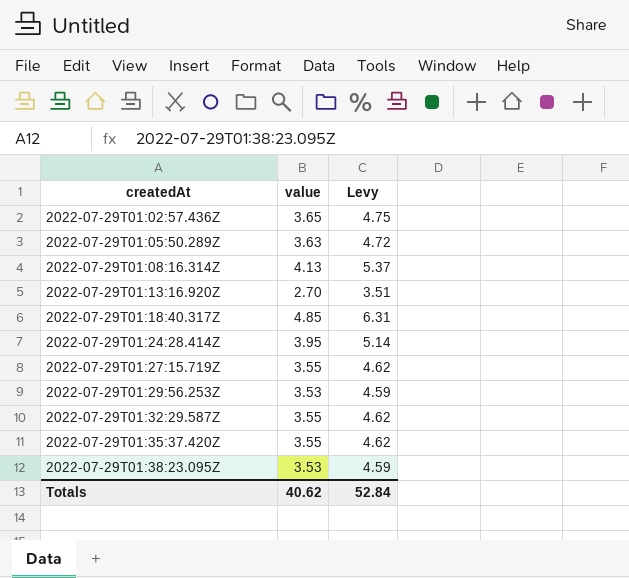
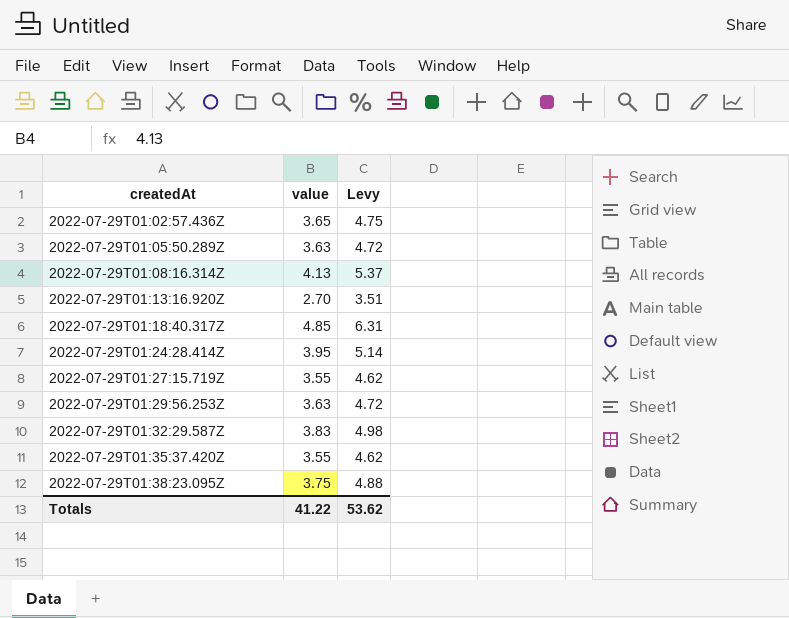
2022-07-29T01:29:56.253Z | value: 3.53 -> 3.63
2022-07-29T01:29:56.253Z | Levy: 4.59 -> 4.72
2022-07-29T01:32:29.587Z | value: 3.55 -> 3.83
2022-07-29T01:32:29.587Z | Levy: 4.62 -> 4.98
2022-07-29T01:38:23.095Z | value: 3.53 -> 3.75
2022-07-29T01:38:23.095Z | Levy: 4.59 -> 4.88
Totals | value: 40.62 -> 41.22
Totals | Levy: 52.84 -> 53.62

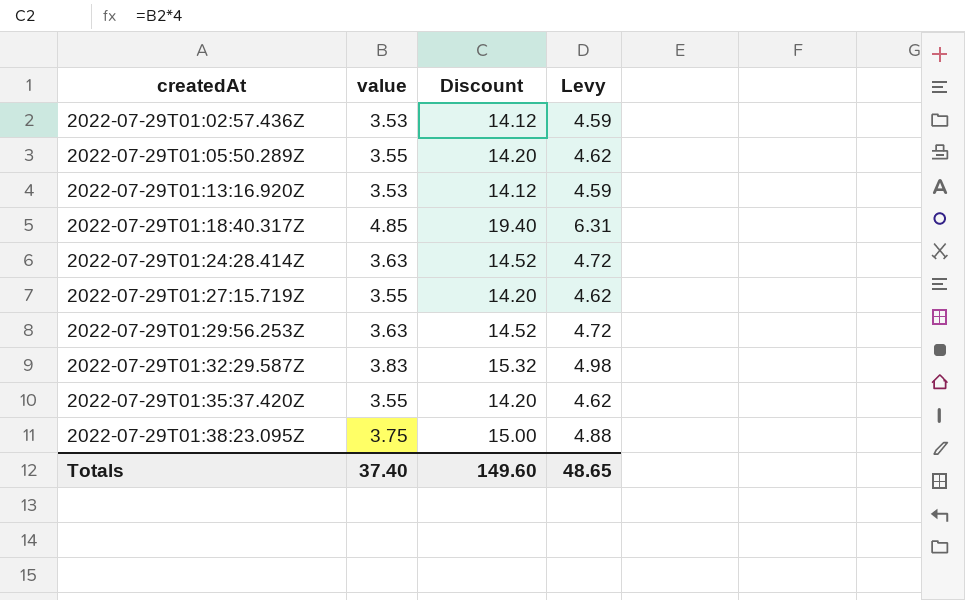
column Discount | formula: none -> [value] * 4
row 2022-07-29T01:08:16.314Z: 4.13 | 5.37 -> none
2022-07-29T01:02:57.436Z | value: 3.65 -> 3.53
2022-07-29T01:02:57.436Z | Levy: 4.75 -> 4.59
2022-07-29T01:05:50.289Z | value: 3.63 -> 3.55
2022-07-29T01:05:50.289Z | Levy: 4.72 -> 4.62
2022-07-29T01:13:16.920Z | value: 2.70 -> 3.53
2022-07-29T01:13:16.920Z | Levy: 3.51 -> 4.59
2022-07-29T01:24:28.414Z | value: 3.95 -> 3.63
2022-07-29T01:24:28.414Z | Levy: 5.14 -> 4.72
Totals | value: 41.22 -> 37.40
Totals | Levy: 53.62 -> 48.65

